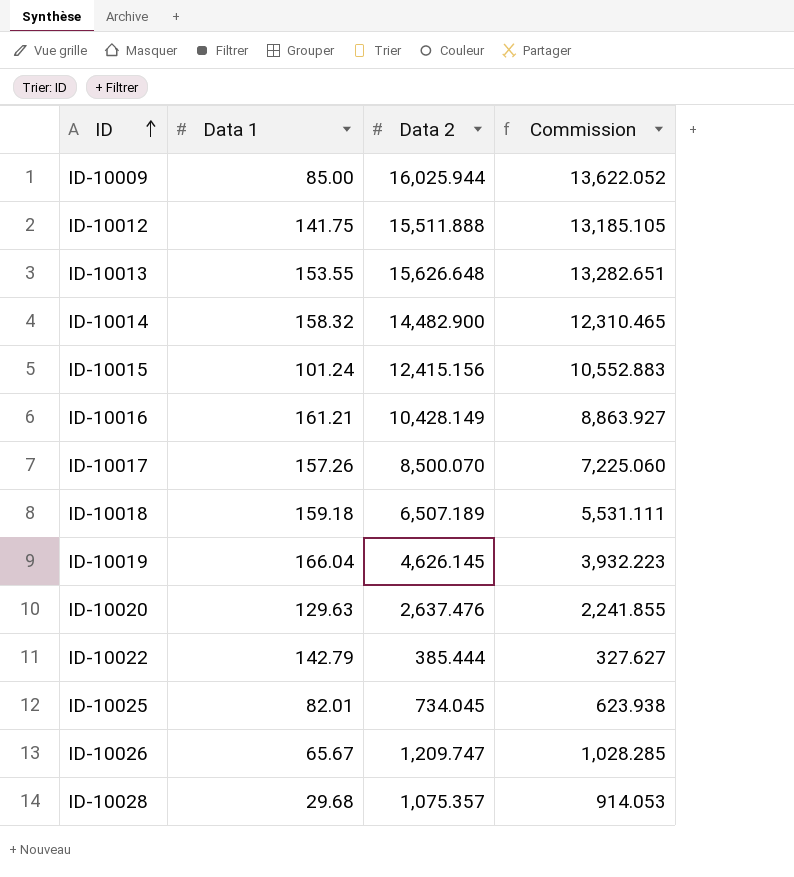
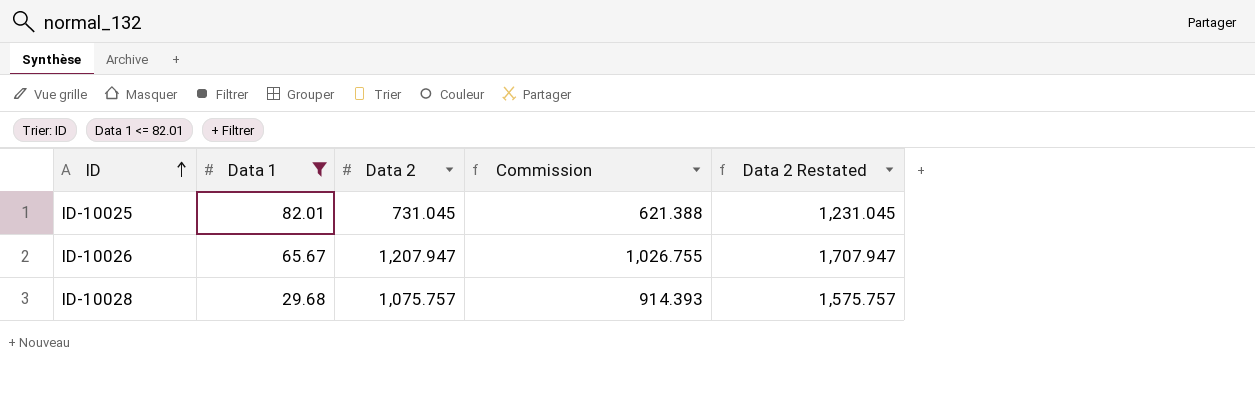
filter: none -> Data 1 <= 82.01
column Data 2 Restated | formula: none -> [Data 2] + 500
ID-10025 | Data 2: 734.045 -> 731.045
ID-10025 | Commission: 623.938 -> 621.388
ID-10026 | Data 2: 1,209.747 -> 1,207.947
ID-10026 | Commission: 1,028.285 -> 1,026.755
ID-10028 | Data 2: 1,075.357 -> 1,075.757
ID-10028 | Commission: 914.053 -> 914.393

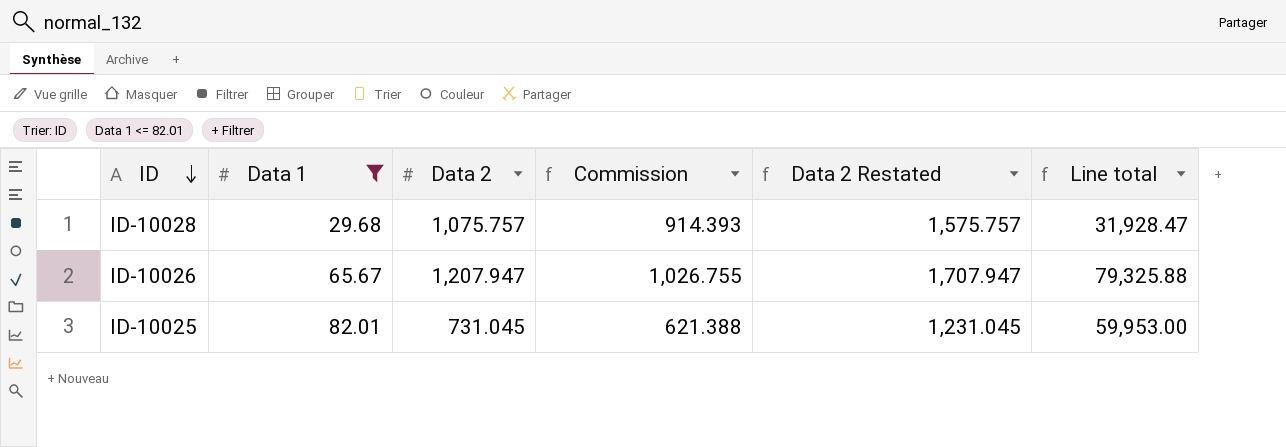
row order: ID ascending -> ID descending
column Line total | formula: none -> [Data 1] * [Data 2]

